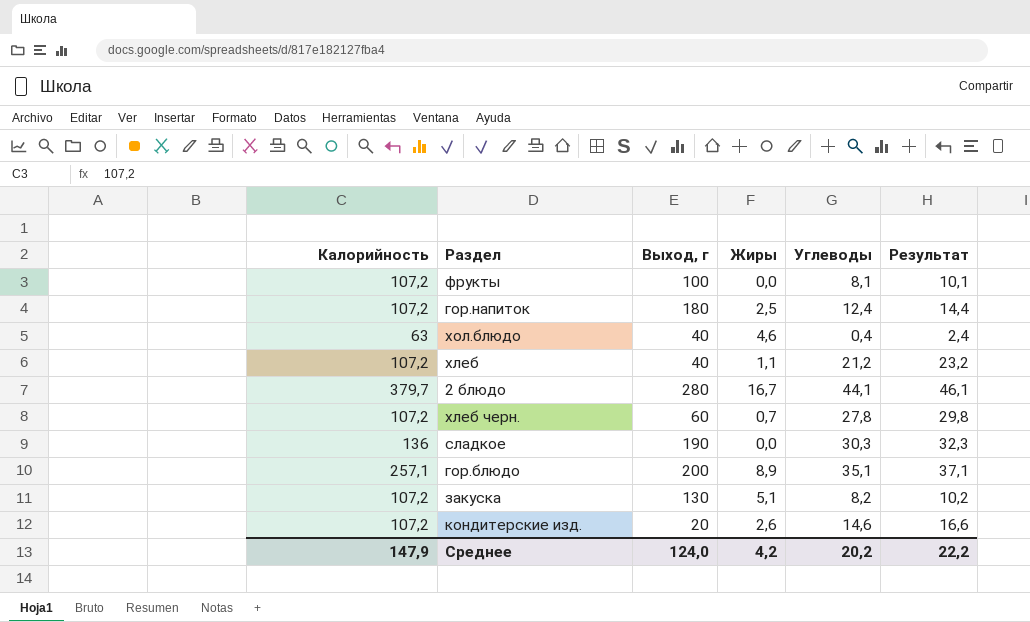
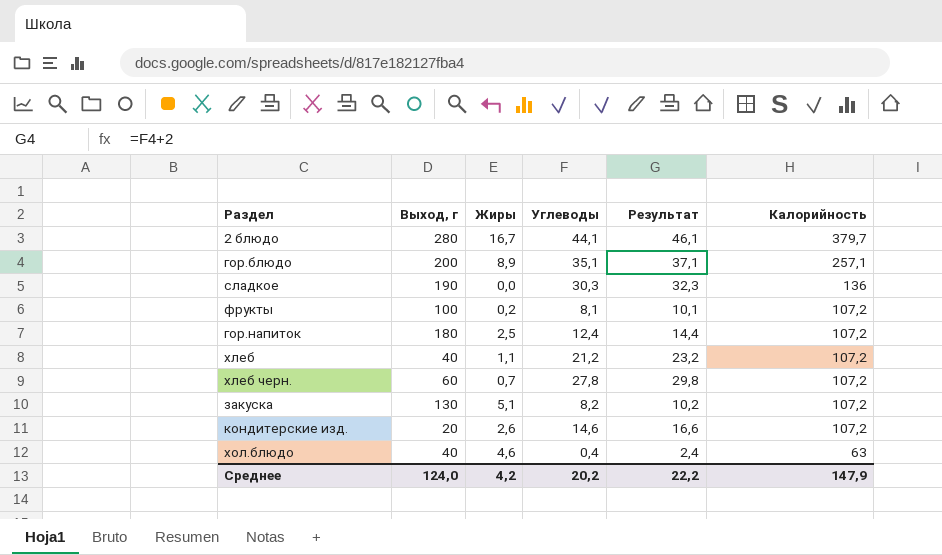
row order: none -> Калорийность descending
column Калорийность | position: 1 -> 6
фрукты | Жиры: 0,0 -> 0,2

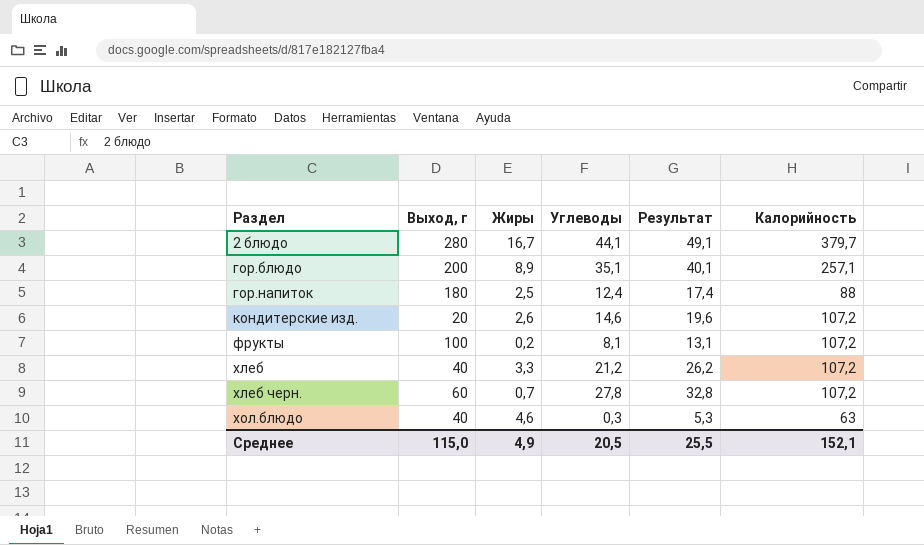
row order: Калорийность descending -> Раздел ascending
column Результат | formula: [Углеводы] + 2 -> [Углеводы] + 5
row сладкое: 190 | 0,0 | 30,3 | 32,3 | 136 -> none
row закуска: 130 | 5,1 | 8,2 | 10,2 | 107,2 -> none
гор.напиток | Калорийность: 107,2 -> 88
хлеб | Жиры: 1,1 -> 3,3
хол.блюдо | Углеводы: 0,4 -> 0,3
Среднее | Выход, г: 124,0 -> 115,0
Среднее | Жиры: 4,2 -> 4,9
Среднее | Углеводы: 20,2 -> 20,5
Среднее | Результат: 22,2 -> 25,5
Среднее | Калорийность: 147,9 -> 152,1

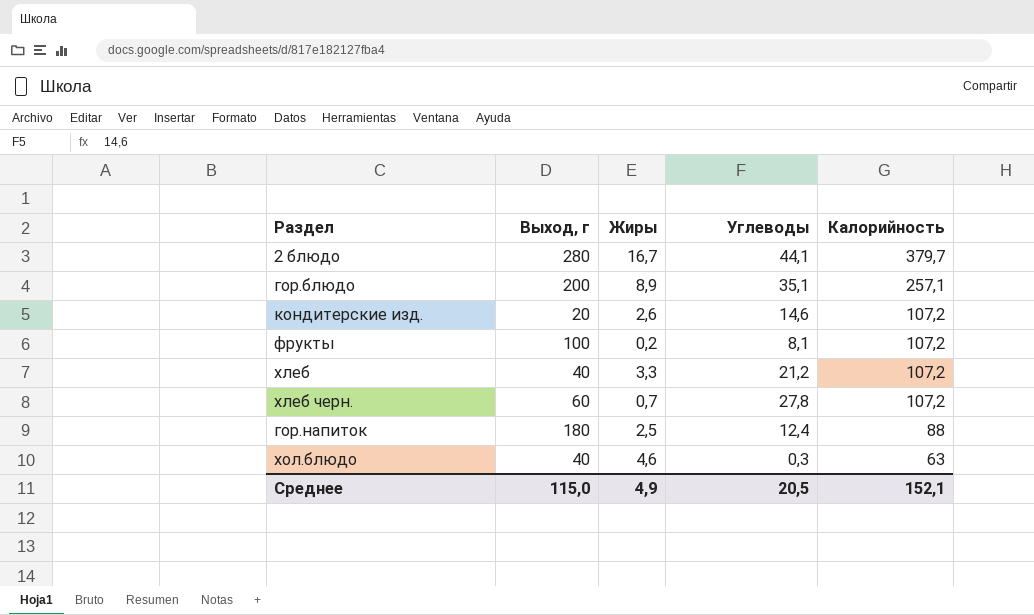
row order: Раздел ascending -> Калорийность descending
column Результат | formula: [Углеводы] + 5 -> none

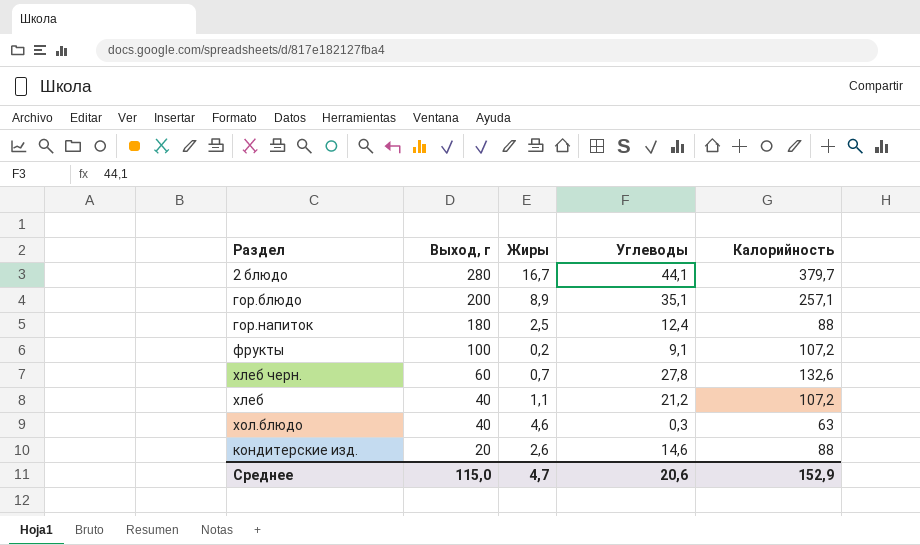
row order: Калорийность descending -> Выход, г descending
фрукты | Углеводы: 8,1 -> 9,1
хлеб черн. | Калорийность: 107,2 -> 132,6
хлеб | Жиры: 3,3 -> 1,1
кондитерские изд. | Калорийность: 107,2 -> 88
Среднее | Жиры: 4,9 -> 4,7
Среднее | Углеводы: 20,5 -> 20,6
Среднее | Калорийность: 152,1 -> 152,9

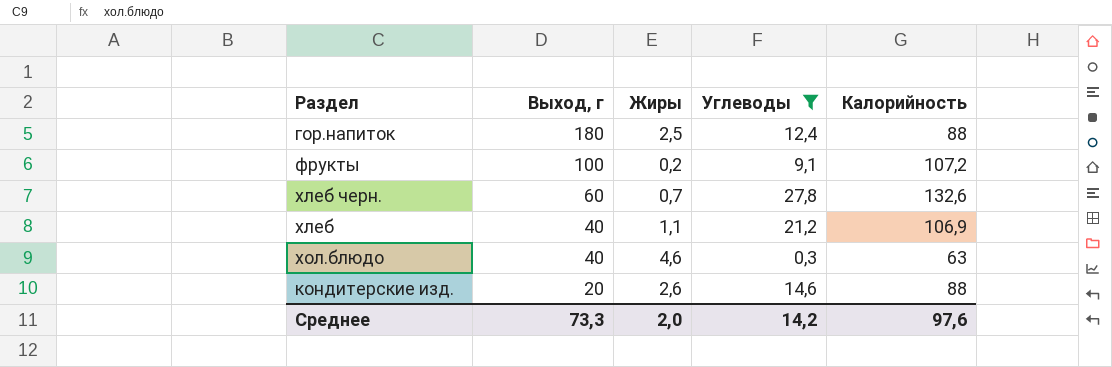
filter: none -> Углеводы <= 27,8
хлеб | Калорийность: 107,2 -> 106,9
Среднее | Выход, г: 115,0 -> 73,3
Среднее | Жиры: 4,7 -> 2,0
Среднее | Углеводы: 20,6 -> 14,2
Среднее | Калорийность: 152,9 -> 97,6

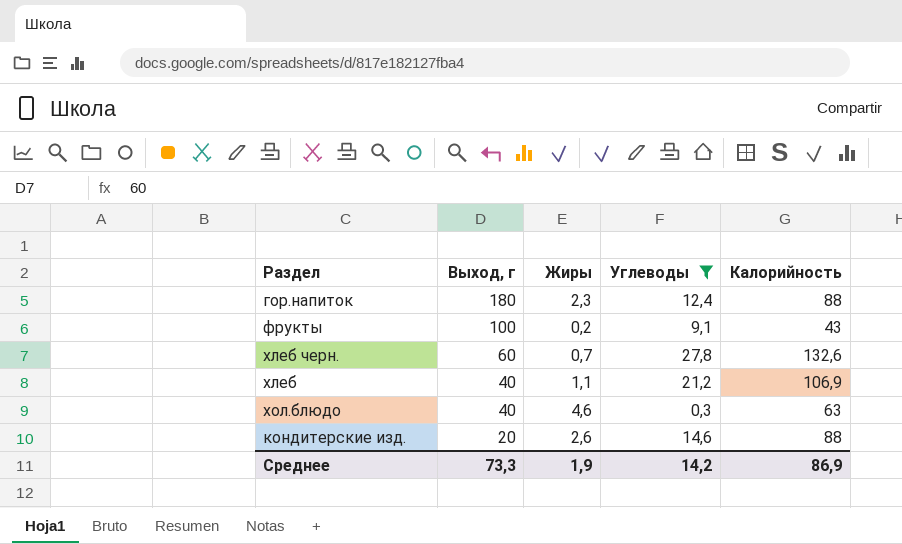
гор.напиток | Жиры: 2,5 -> 2,3
фрукты | Калорийность: 107,2 -> 43
Среднее | Жиры: 2,0 -> 1,9
Среднее | Калорийность: 97,6 -> 86,9

